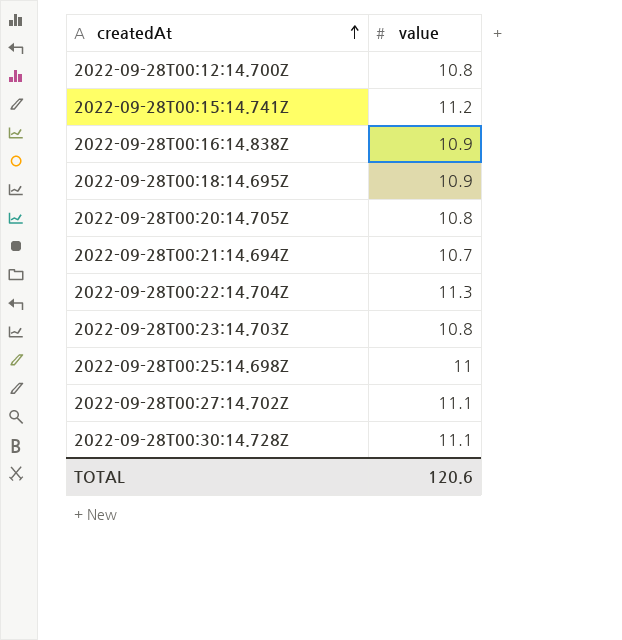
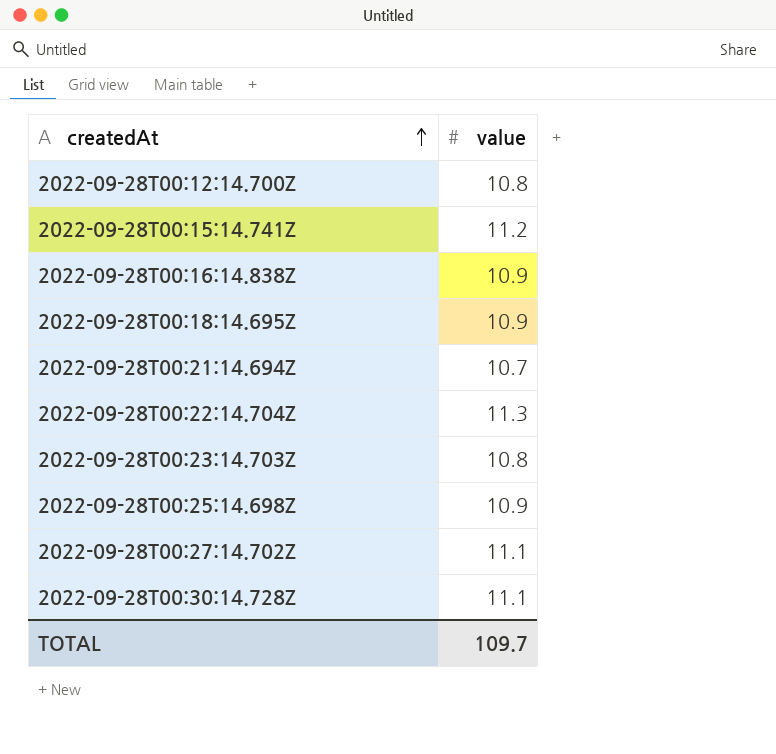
row 2022-09-28T00:20:14.705Z: 10.8 -> none
2022-09-28T00:25:14.698Z | value: 11 -> 10.9
TOTAL | value: 120.6 -> 109.7

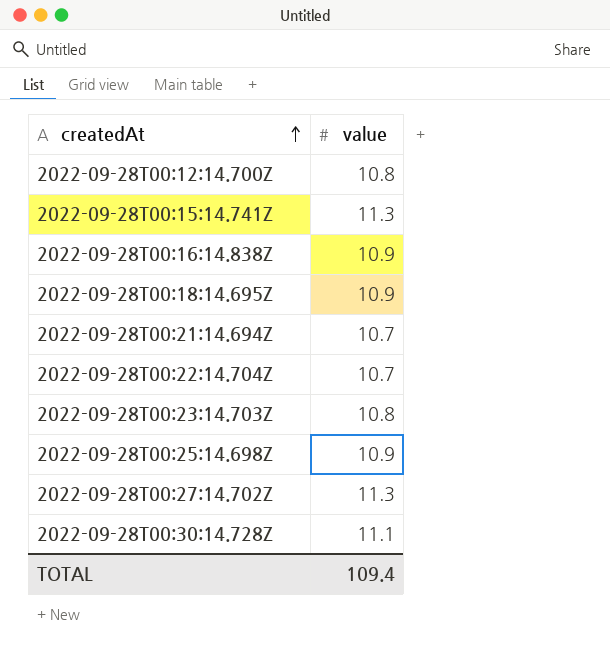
2022-09-28T00:15:14.741Z | value: 11.2 -> 11.3
2022-09-28T00:22:14.704Z | value: 11.3 -> 10.7
2022-09-28T00:27:14.702Z | value: 11.1 -> 11.3
TOTAL | value: 109.7 -> 109.4

